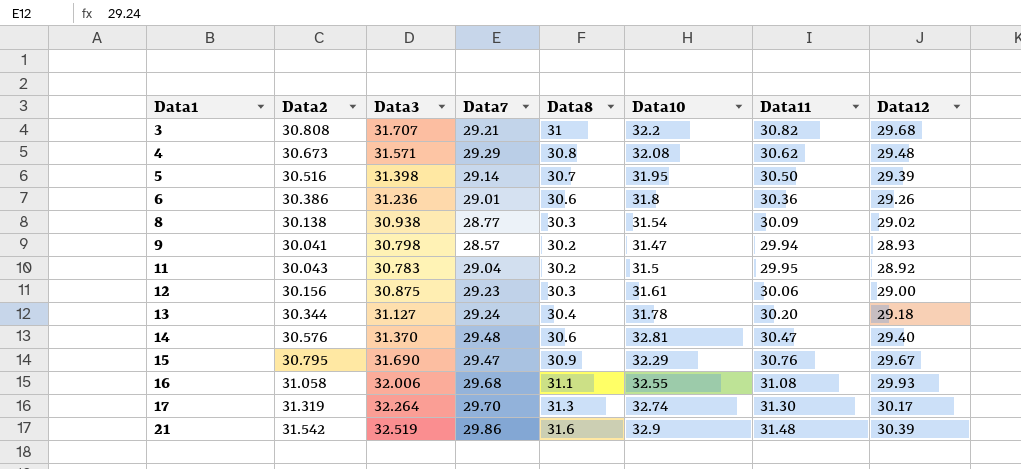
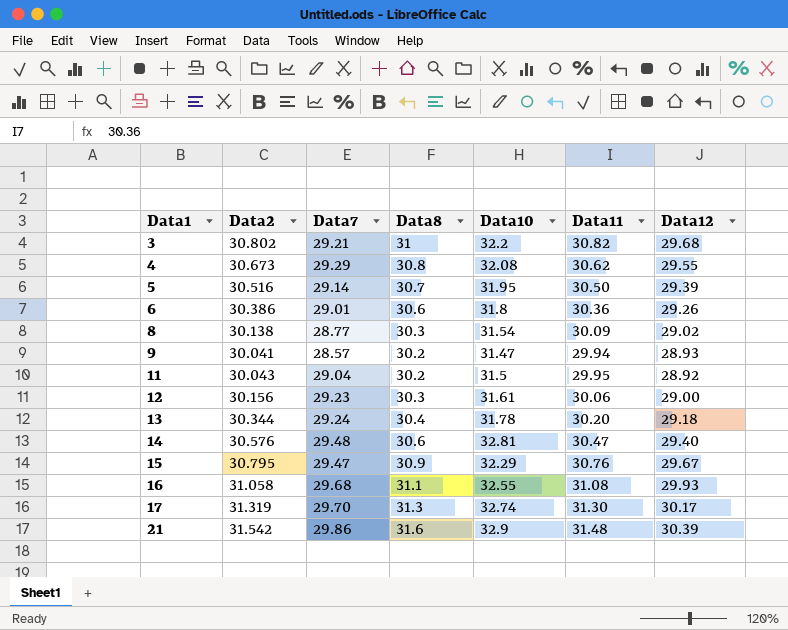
column Data3 | position: 3 -> none
3 | Data2: 30.808 -> 30.802
4 | Data12: 29.48 -> 29.55

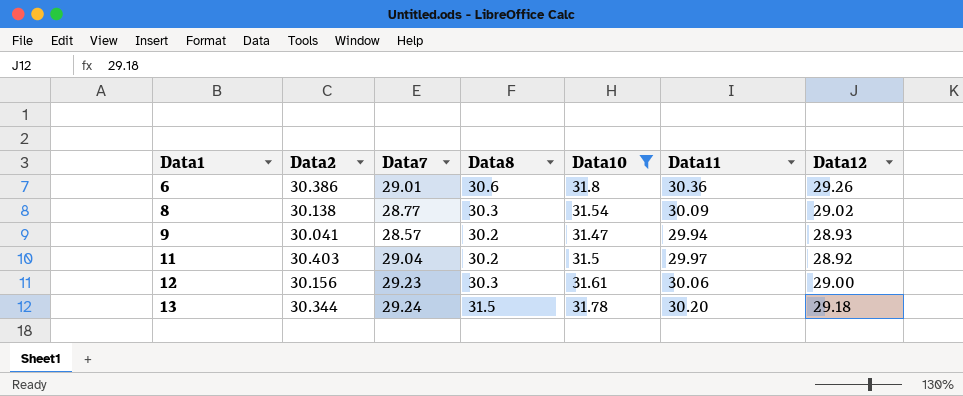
filter: none -> Data10 <= 31.8
11 | Data2: 30.043 -> 30.403
11 | Data11: 29.95 -> 29.97
13 | Data8: 30.4 -> 31.5

